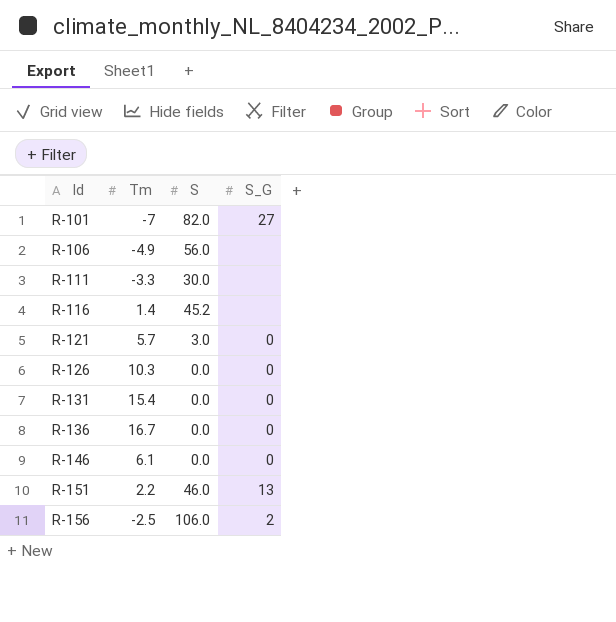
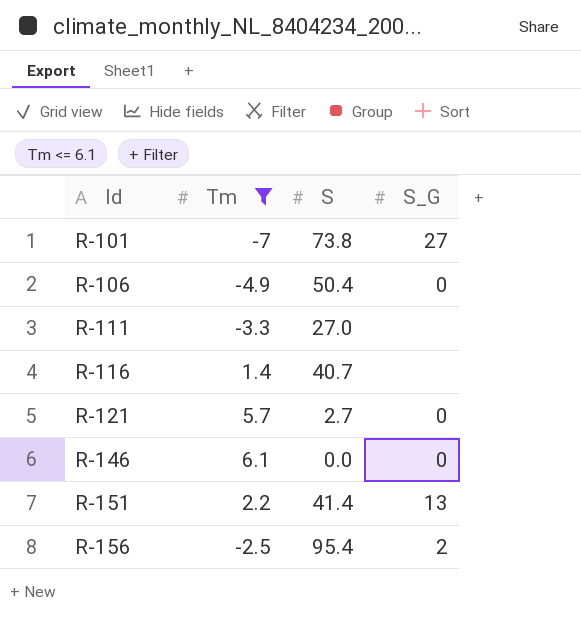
filter: none -> Tm <= 6.1
R-101 | S: 82.0 -> 73.8
R-106 | S: 56.0 -> 50.4
R-106 | S_G: none -> 0
R-111 | S: 30.0 -> 27.0
R-116 | S: 45.2 -> 40.7
R-121 | S: 3.0 -> 2.7
R-151 | S: 46.0 -> 41.4
R-156 | S: 106.0 -> 95.4

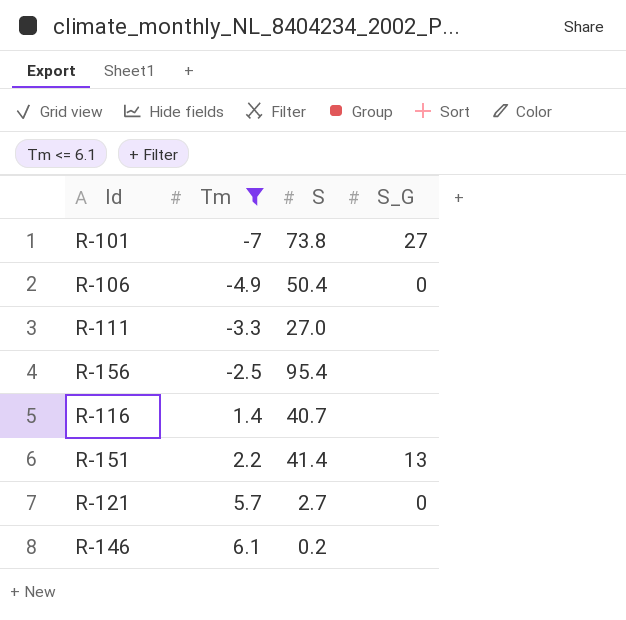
row order: Id ascending -> Tm ascending
R-156 | S_G: 2 -> none
R-146 | S: 0.0 -> 0.2
R-146 | S_G: 0 -> none

